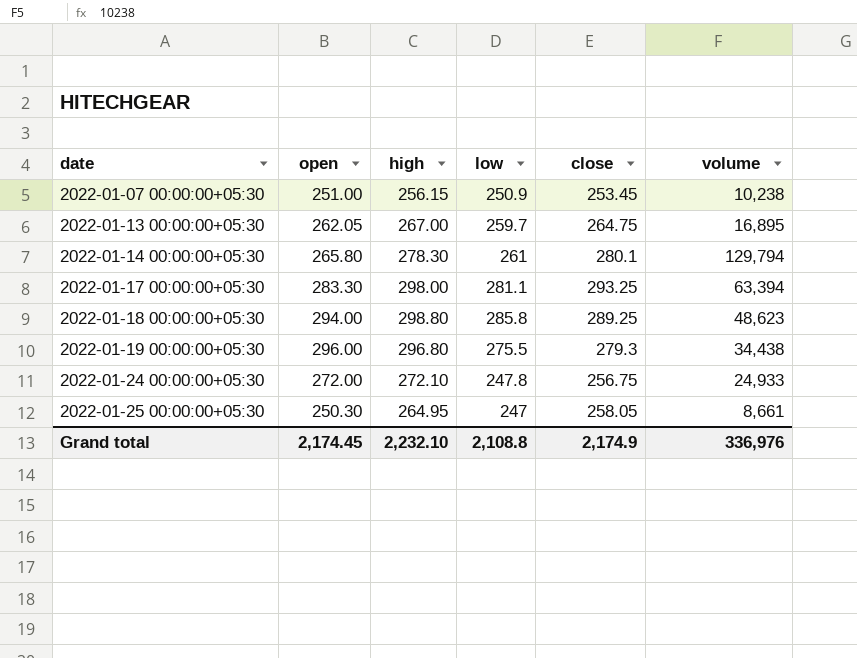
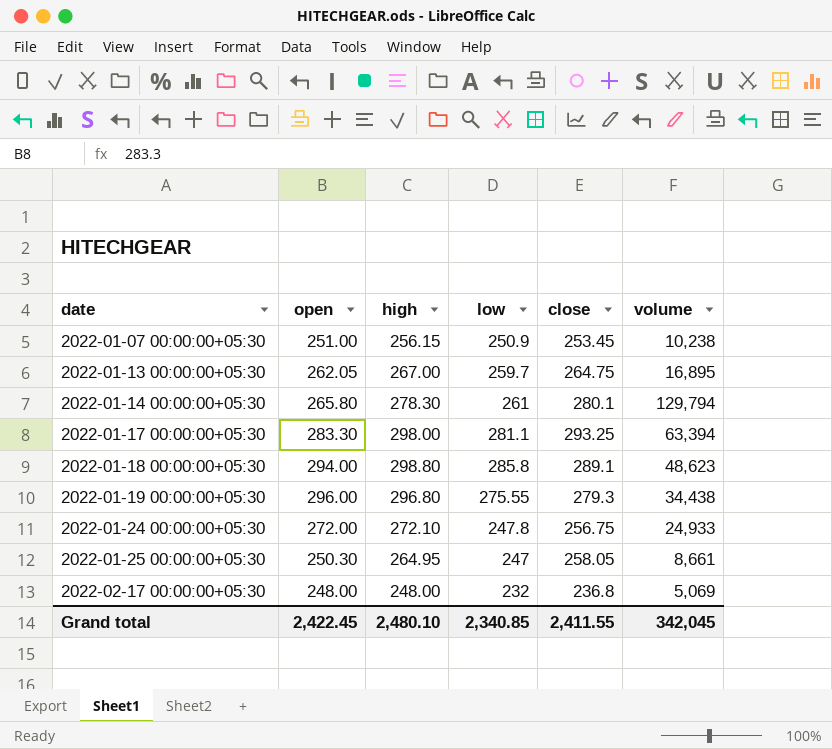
2022-01-18 00:00:00+05:30 | close: 289.25 -> 289.1
2022-01-19 00:00:00+05:30 | low: 275.5 -> 275.55
row 2022-02-17 00:00:00+05:30: none -> 248.00 | 248.00 | 232 | 236.8 | 5,069
Grand total | open: 2,174.45 -> 2,422.45
Grand total | high: 2,232.10 -> 2,480.10
Grand total | low: 2,108.8 -> 2,340.85
Grand total | close: 2,174.9 -> 2,411.55
Grand total | volume: 336,976 -> 342,045

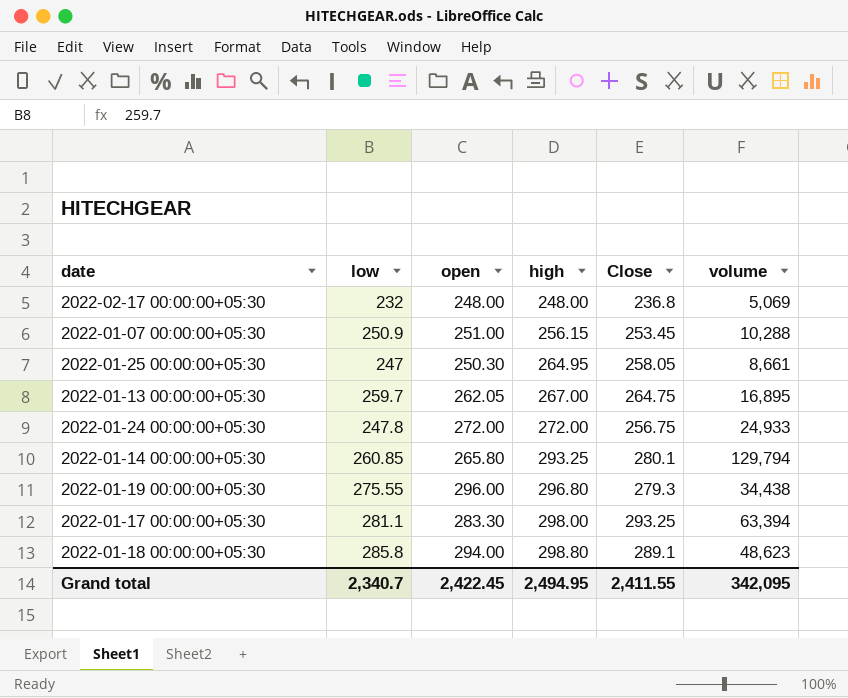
row order: date ascending -> high ascending
column low | position: 4 -> 2
column name: close -> Close
2022-01-07 00:00:00+05:30 | volume: 10,238 -> 10,288
2022-01-24 00:00:00+05:30 | high: 272.10 -> 272.00
2022-01-14 00:00:00+05:30 | low: 261 -> 260.85
2022-01-14 00:00:00+05:30 | high: 278.30 -> 293.25
Grand total | low: 2,340.85 -> 2,340.7
Grand total | high: 2,480.10 -> 2,494.95
Grand total | volume: 342,045 -> 342,095

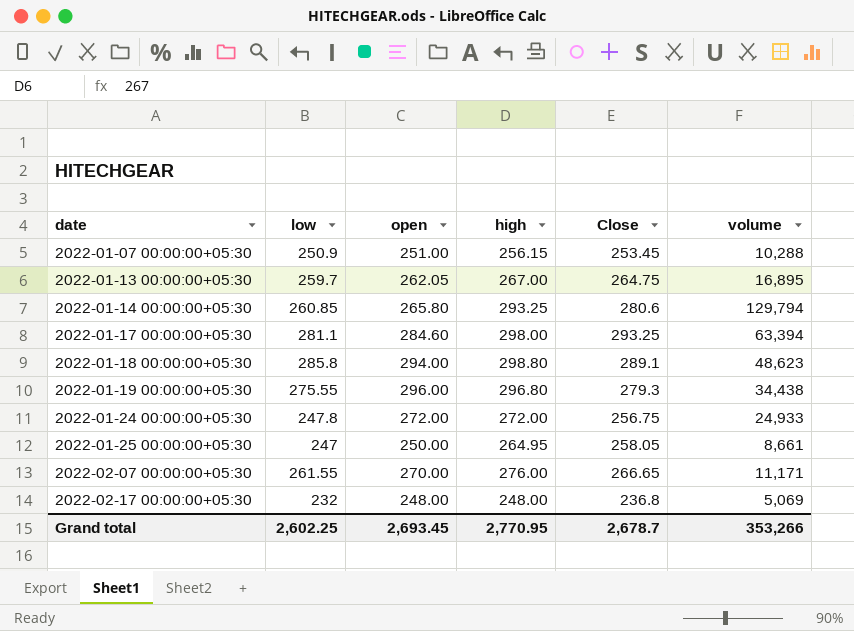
row order: high ascending -> date ascending
2022-01-14 00:00:00+05:30 | Close: 280.1 -> 280.6
2022-01-17 00:00:00+05:30 | open: 283.30 -> 284.60
2022-01-25 00:00:00+05:30 | open: 250.30 -> 250.00
row 2022-02-07 00:00:00+05:30: none -> 261.55 | 270.00 | 276.00 | 266.65 | 11,171
Grand total | low: 2,340.7 -> 2,602.25
Grand total | open: 2,422.45 -> 2,693.45
Grand total | high: 2,494.95 -> 2,770.95
Grand total | Close: 2,411.55 -> 2,678.7
Grand total | volume: 342,095 -> 353,266

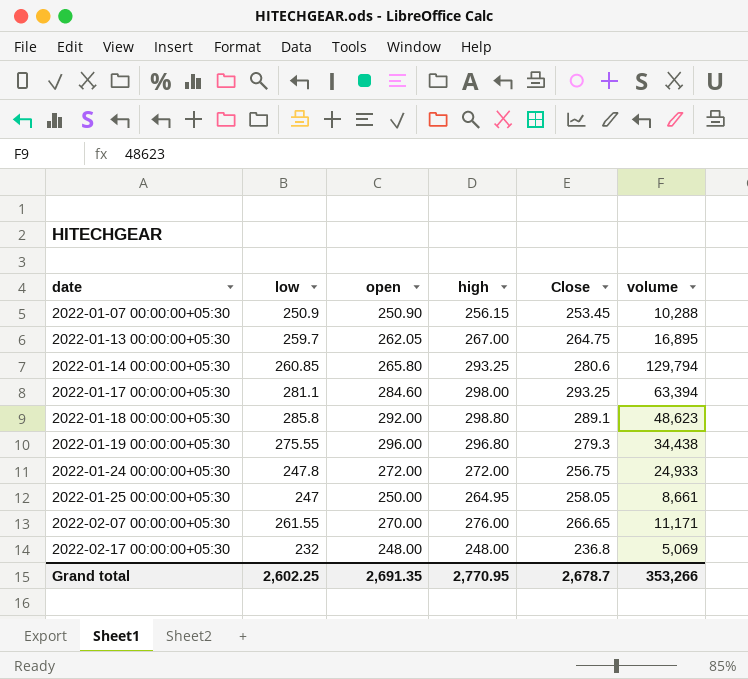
2022-01-07 00:00:00+05:30 | open: 251.00 -> 250.90
2022-01-18 00:00:00+05:30 | open: 294.00 -> 292.00
Grand total | open: 2,693.45 -> 2,691.35

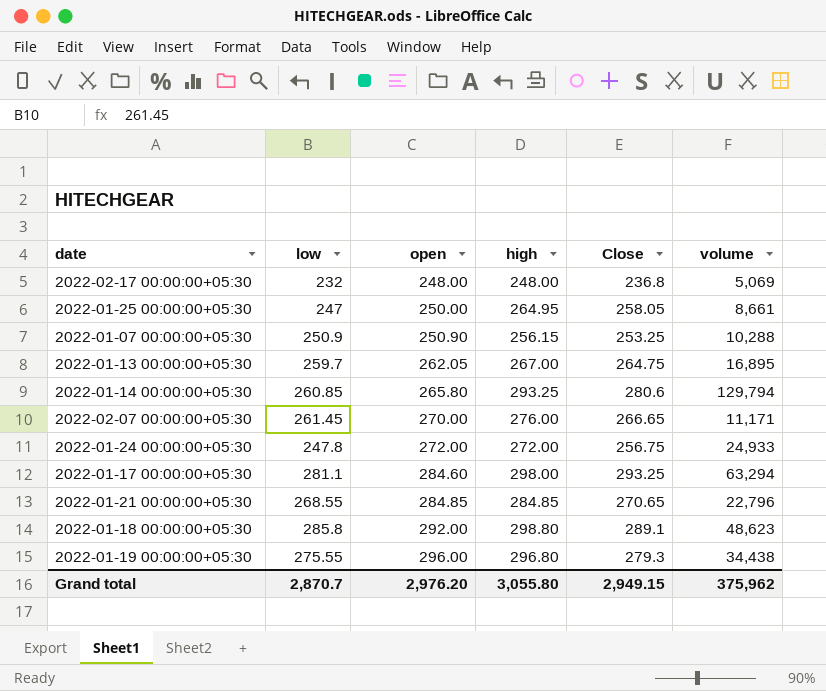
row order: date ascending -> open ascending
2022-01-07 00:00:00+05:30 | Close: 253.45 -> 253.25
2022-02-07 00:00:00+05:30 | low: 261.55 -> 261.45
2022-01-17 00:00:00+05:30 | volume: 63,394 -> 63,294
row 2022-01-21 00:00:00+05:30: none -> 268.55 | 284.85 | 284.85 | 270.65 | 22,796
Grand total | low: 2,602.25 -> 2,870.7
Grand total | open: 2,691.35 -> 2,976.20
Grand total | high: 2,770.95 -> 3,055.80
Grand total | Close: 2,678.7 -> 2,949.15
Grand total | volume: 353,266 -> 375,962

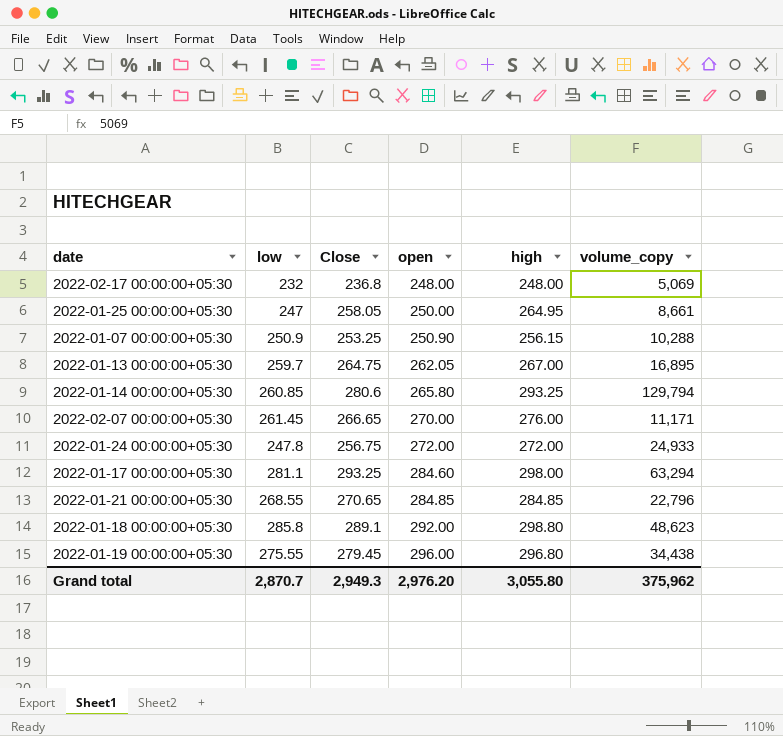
column Close | position: 5 -> 3
column name: volume -> volume_copy
2022-01-19 00:00:00+05:30 | Close: 279.3 -> 279.45
Grand total | Close: 2,949.15 -> 2,949.3

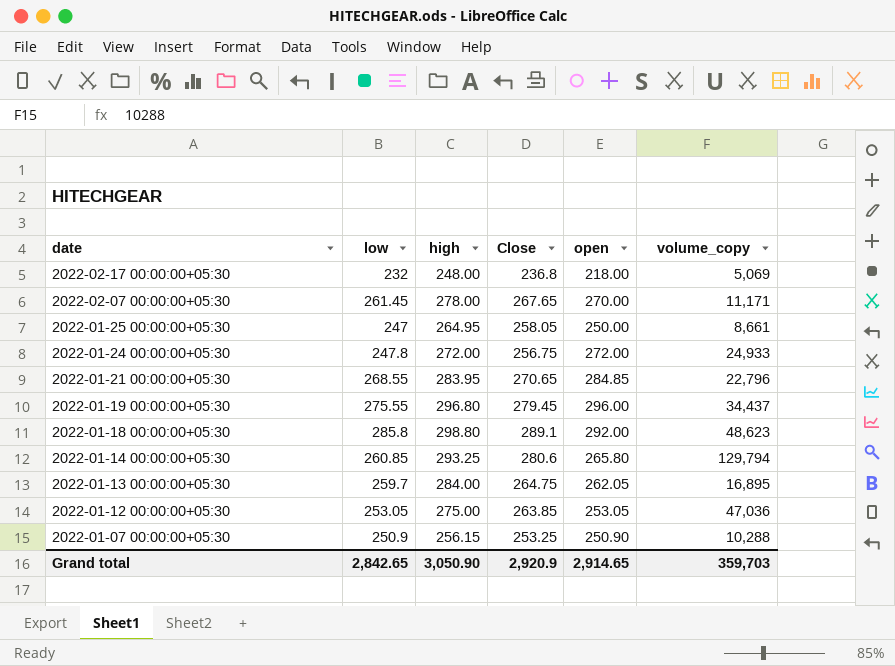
row order: open ascending -> date descending
column high | position: 5 -> 3
row 2022-01-17 00:00:00+05:30: 281.1 | 293.25 | 284.60 | 298.00 | 63,294 -> none
2022-02-17 00:00:00+05:30 | open: 248.00 -> 218.00
2022-02-07 00:00:00+05:30 | high: 276.00 -> 278.00
2022-02-07 00:00:00+05:30 | Close: 266.65 -> 267.65
2022-01-21 00:00:00+05:30 | high: 284.85 -> 283.95
2022-01-19 00:00:00+05:30 | volume_copy: 34,438 -> 34,437
2022-01-13 00:00:00+05:30 | high: 267.00 -> 284.00
row 2022-01-12 00:00:00+05:30: none -> 253.05 | 275.00 | 263.85 | 253.05 | 47,036
Grand total | low: 2,870.7 -> 2,842.65
Grand total | high: 3,055.80 -> 3,050.90
Grand total | Close: 2,949.3 -> 2,920.9
Grand total | open: 2,976.20 -> 2,914.65
Grand total | volume_copy: 375,962 -> 359,703

